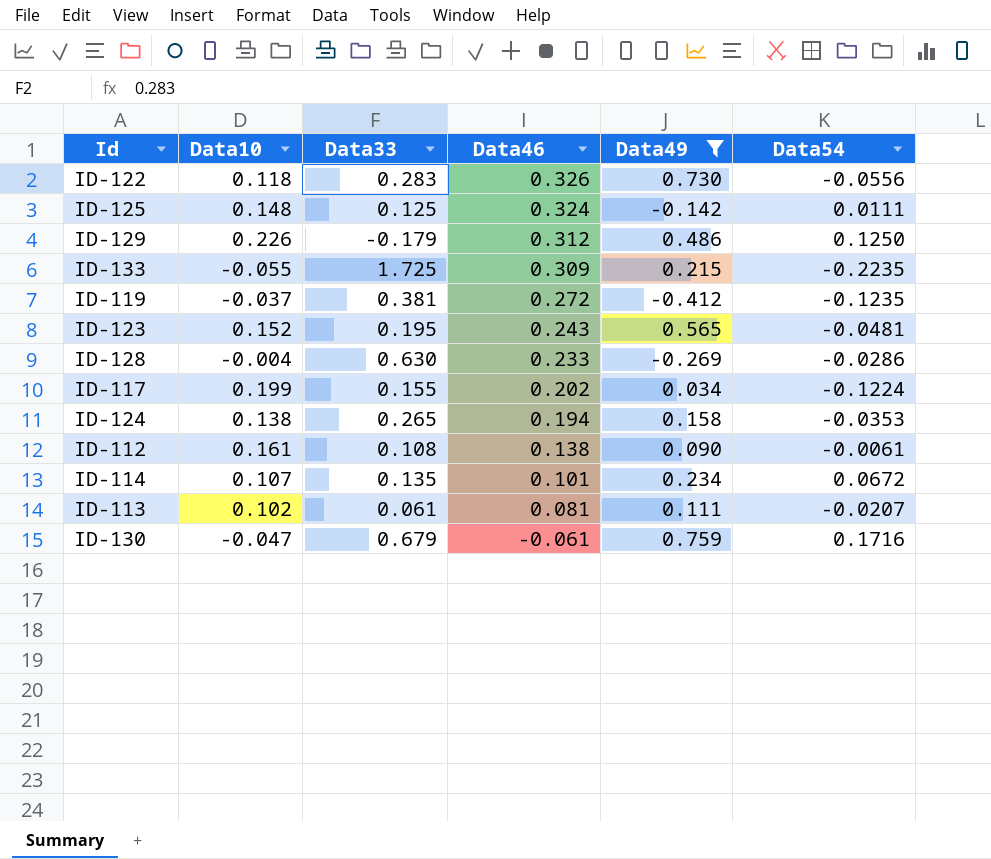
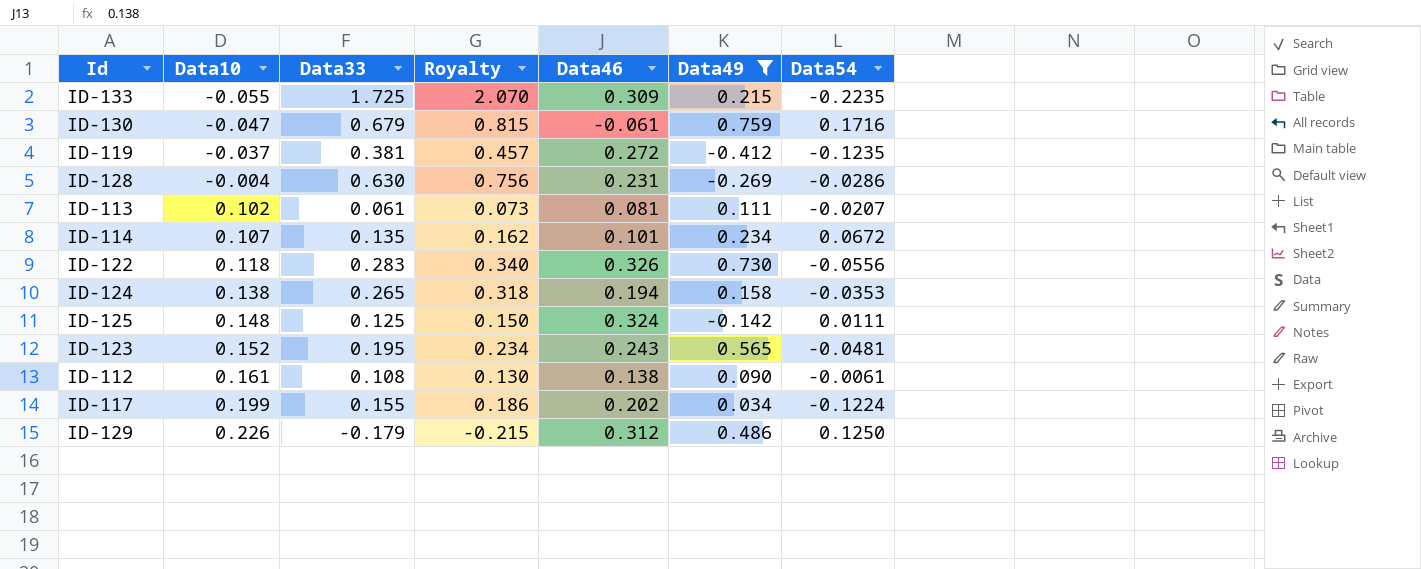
row order: Data46 descending -> Data10 ascending
column Royalty | formula: none -> [Data33] * 1.2
ID-128 | Data46: 0.233 -> 0.231

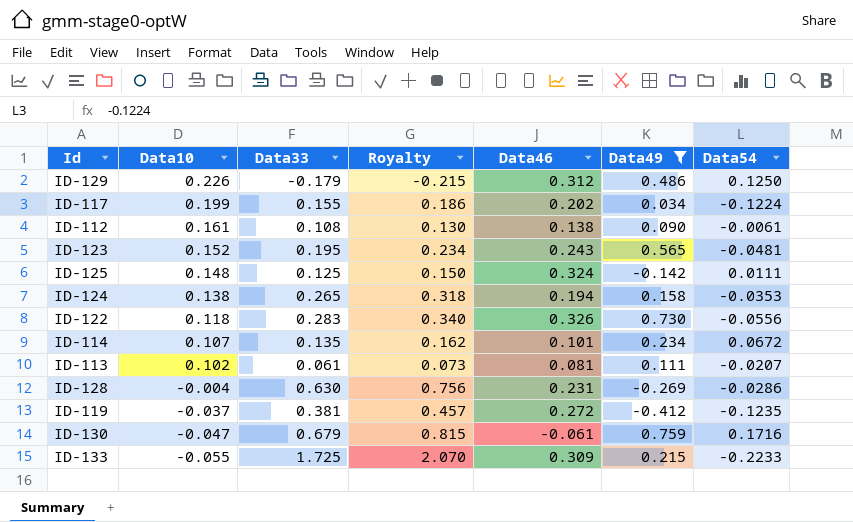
row order: Data10 ascending -> Data10 descending
ID-133 | Data54: -0.2235 -> -0.2233

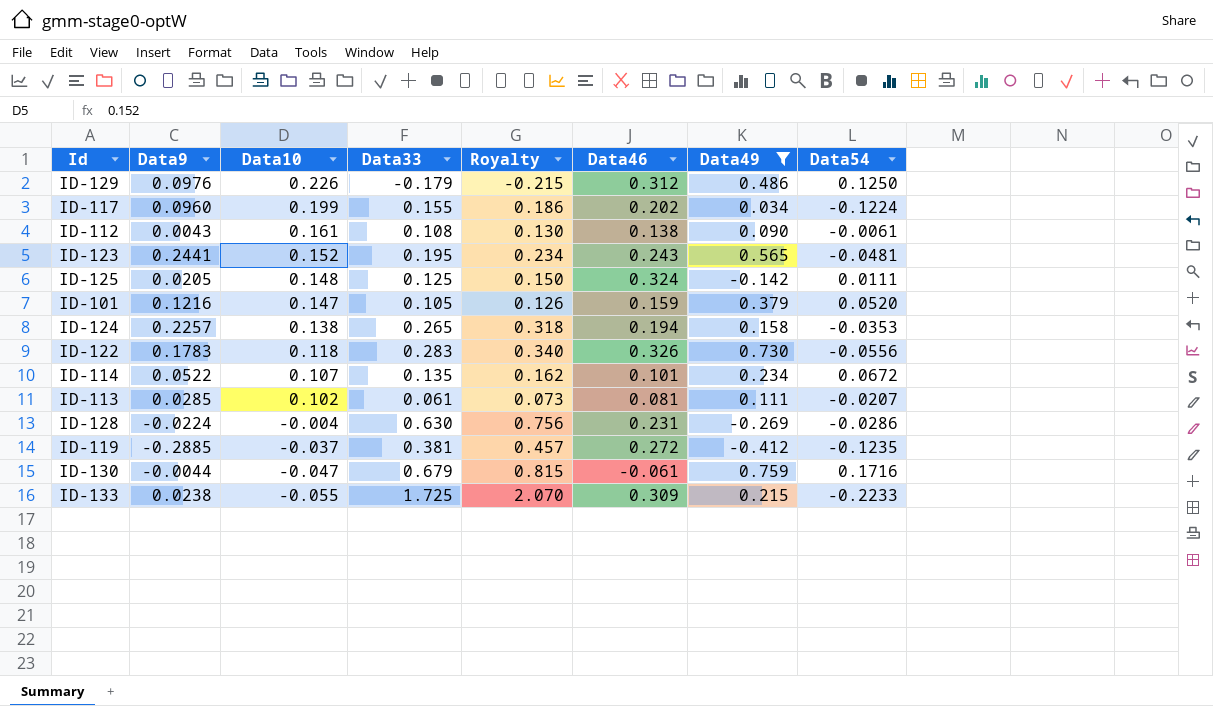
column Data9 | position: none -> 2
row ID-101: none -> 0.1216 | 0.147 | 0.105 | 0.126 | 0.159 | 0.379 | 0.0520

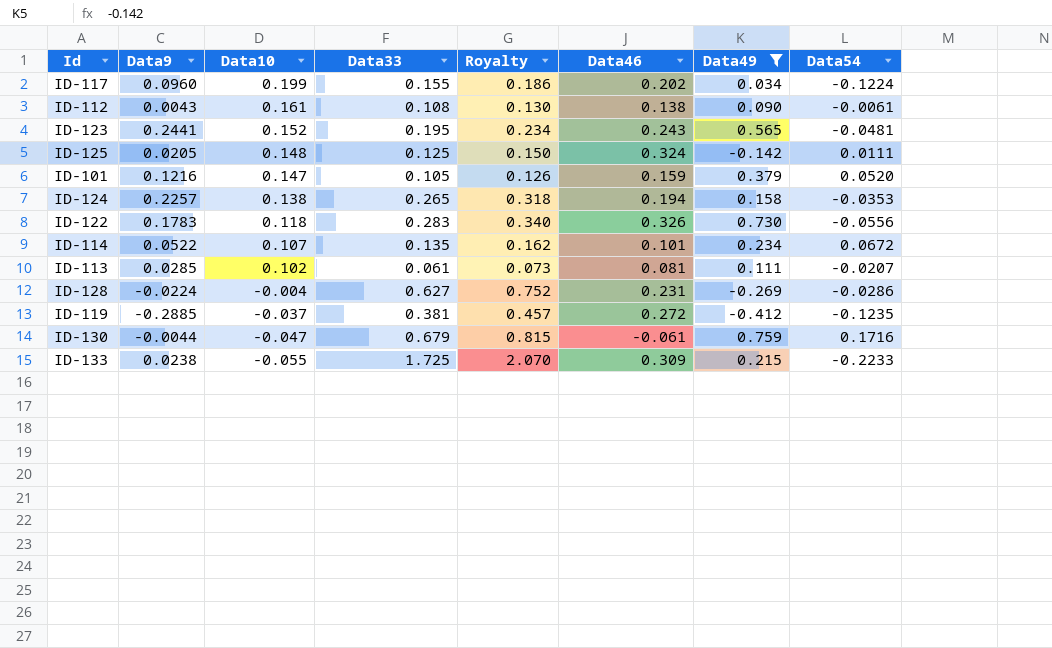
row ID-129: 0.0976 | 0.226 | -0.179 | -0.215 | 0.312 | 0.486 | 0.1250 -> none
ID-128 | Data33: 0.630 -> 0.627
ID-128 | Royalty: 0.756 -> 0.752

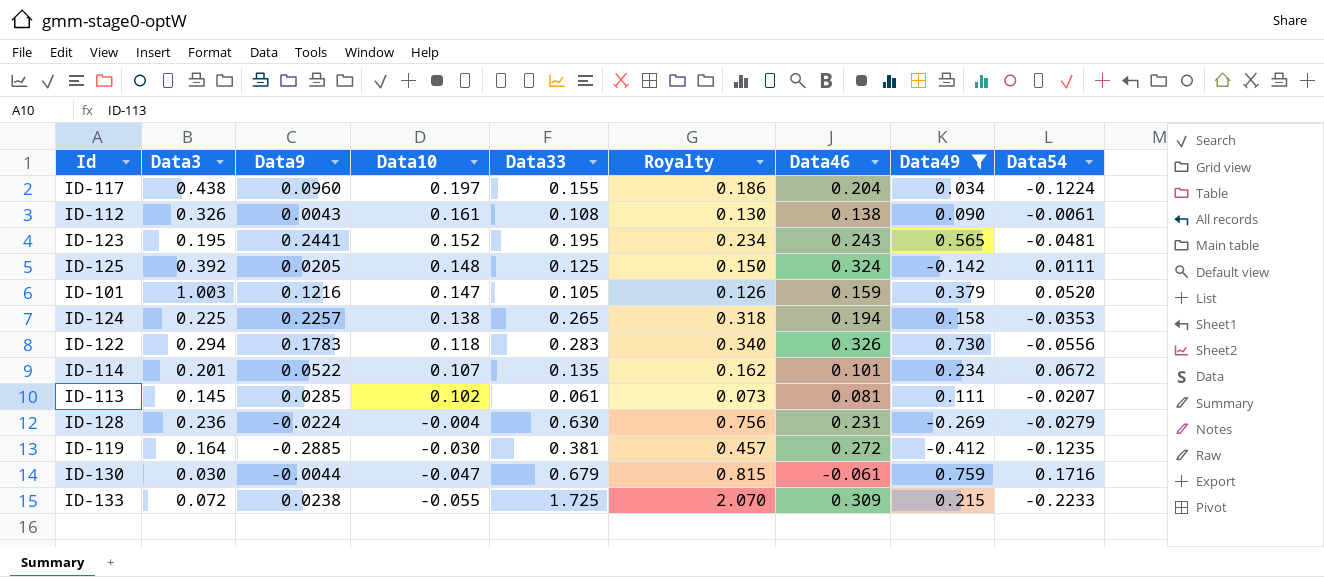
column Data3 | position: none -> 2
ID-117 | Data10: 0.199 -> 0.197
ID-117 | Data46: 0.202 -> 0.204
ID-128 | Data33: 0.627 -> 0.630
ID-128 | Royalty: 0.752 -> 0.756
ID-128 | Data54: -0.0286 -> -0.0279
ID-119 | Data10: -0.037 -> -0.030

